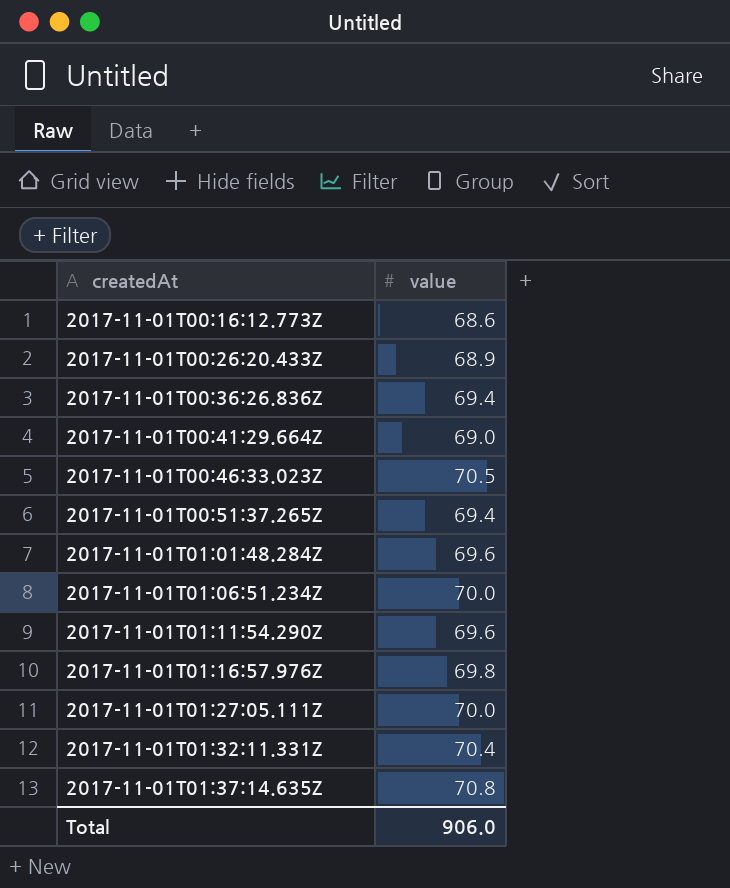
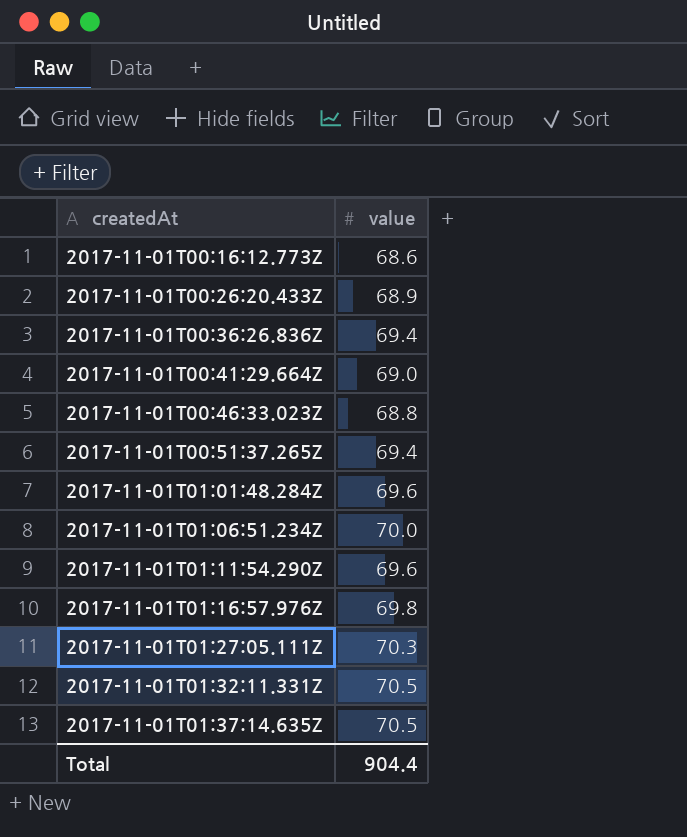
2017-11-01T00:46:33.023Z | value: 70.5 -> 68.8
2017-11-01T01:27:05.111Z | value: 70.0 -> 70.3
2017-11-01T01:32:11.331Z | value: 70.4 -> 70.5
2017-11-01T01:37:14.635Z | value: 70.8 -> 70.5
Total | value: 906.0 -> 904.4

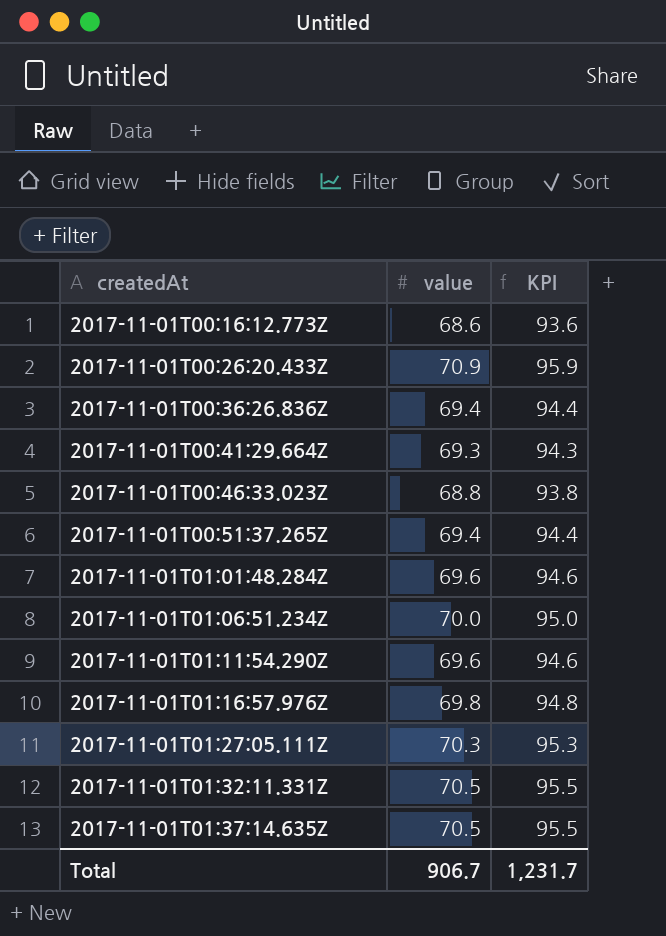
column KPI | formula: none -> [value] + 25
2017-11-01T00:26:20.433Z | value: 68.9 -> 70.9
2017-11-01T00:41:29.664Z | value: 69.0 -> 69.3
Total | value: 904.4 -> 906.7

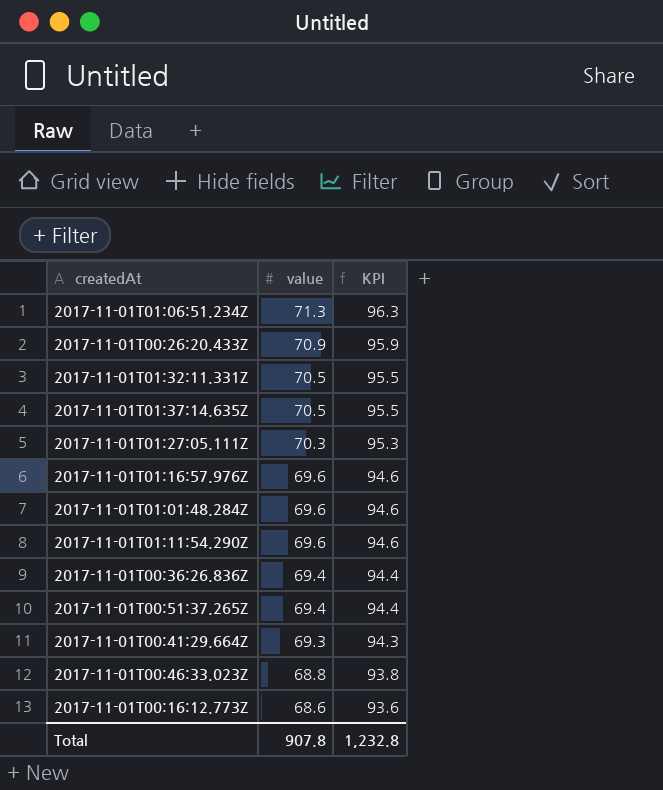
row order: createdAt ascending -> value descending
2017-11-01T01:06:51.234Z | value: 70.0 -> 71.3
2017-11-01T01:06:51.234Z | KPI: 95.0 -> 96.3
2017-11-01T01:16:57.976Z | value: 69.8 -> 69.6
2017-11-01T01:16:57.976Z | KPI: 94.8 -> 94.6
Total | value: 906.7 -> 907.8
Total | KPI: 1,231.7 -> 1,232.8

